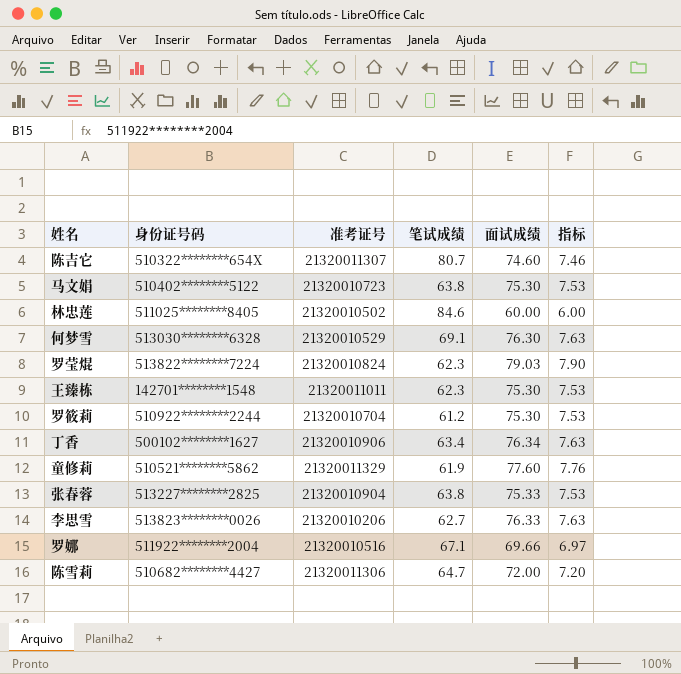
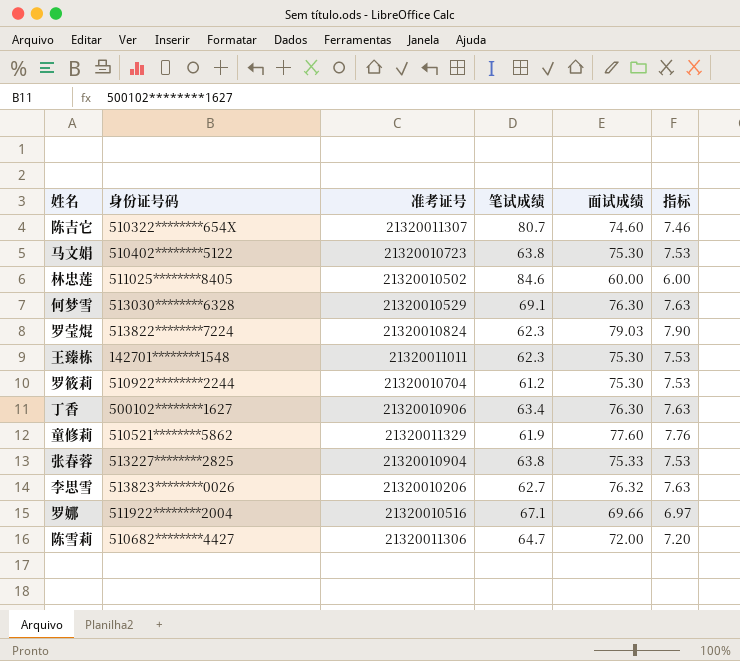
丁香 | 面试成绩: 76.34 -> 76.30
李思雪 | 面试成绩: 76.33 -> 76.32

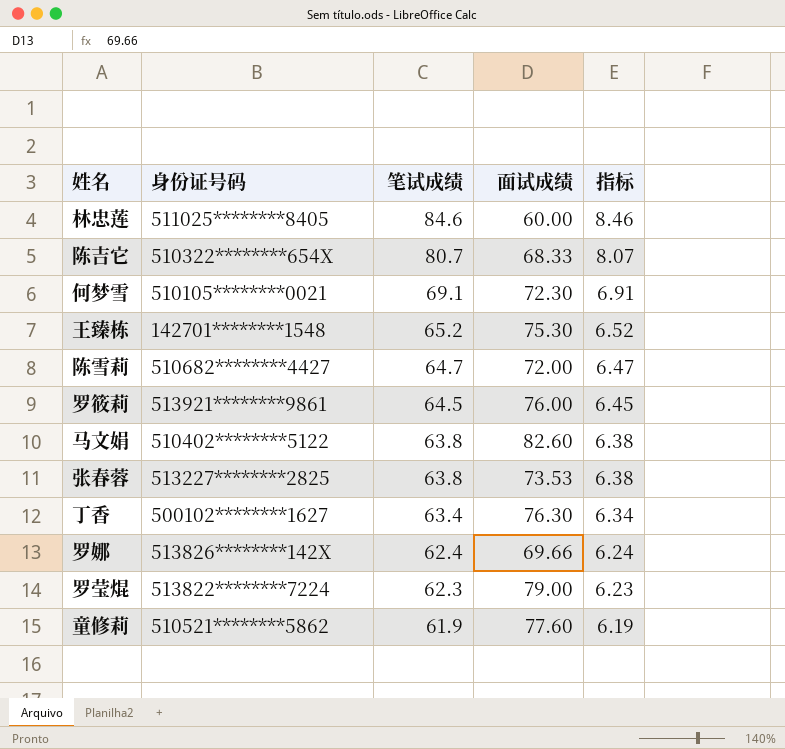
row order: none -> 笔试成绩 descending
column 准考证号 | position: 3 -> none
column 指标 | formula: [面试成绩] * 0.1 -> [笔试成绩] * 0.1
row 李思雪: 513823********0026 | 21320010206 | 62.7 | 76.32 | 7.63 -> none
陈吉它 | 面试成绩: 74.60 -> 68.33
何梦雪 | 身份证号码: 513030********6328 -> 510105********0021
何梦雪 | 面试成绩: 76.30 -> 72.30
王臻栋 | 笔试成绩: 62.3 -> 65.2
罗筱莉 | 身份证号码: 510922********2244 -> 513921********9861
罗筱莉 | 笔试成绩: 61.2 -> 64.5
罗筱莉 | 面试成绩: 75.30 -> 76.00
马文娟 | 面试成绩: 75.30 -> 82.60
张春蓉 | 面试成绩: 75.33 -> 73.53
罗娜 | 身份证号码: 511922********2004 -> 513826********142X
罗娜 | 笔试成绩: 67.1 -> 62.4
罗莹焜 | 面试成绩: 79.03 -> 79.00

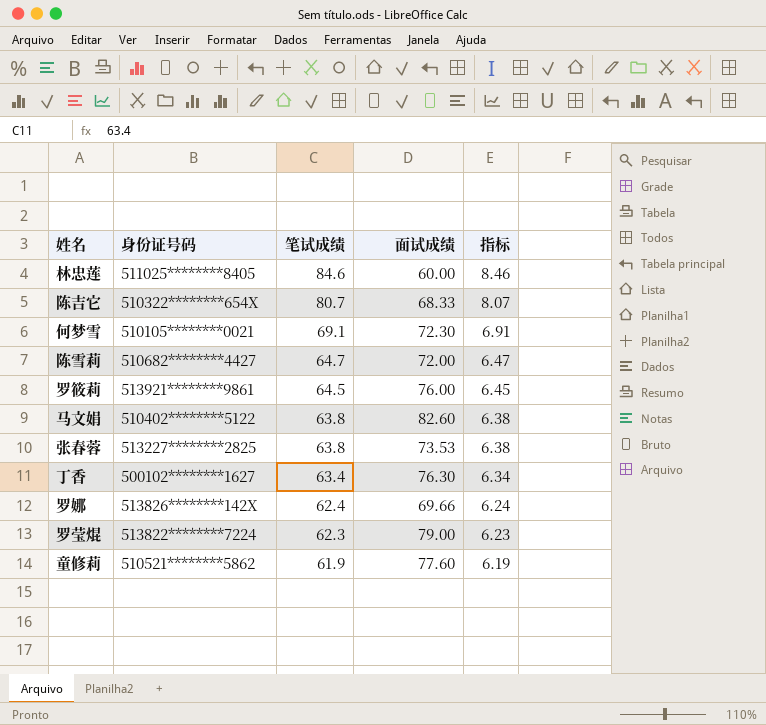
row 王臻栋: 142701********1548 | 65.2 | 75.30 | 6.52 -> none

